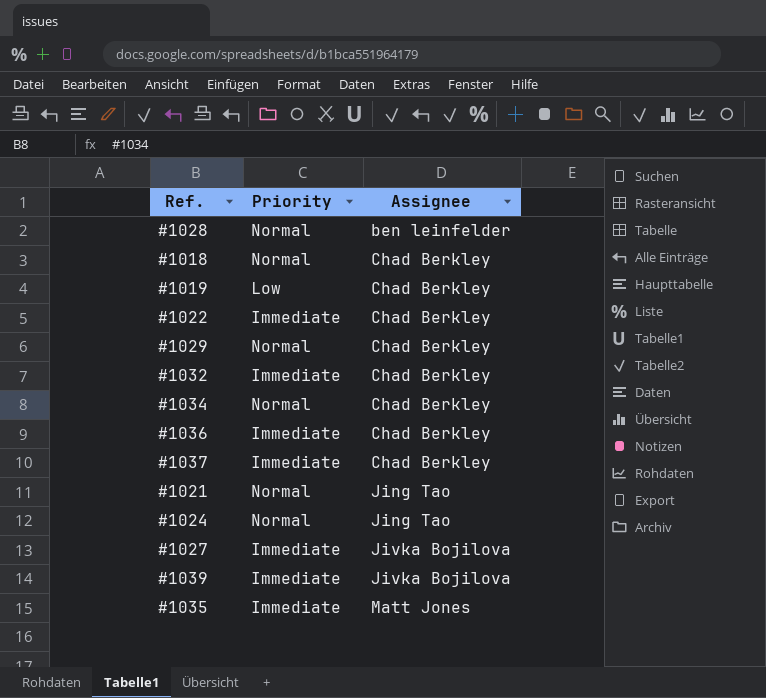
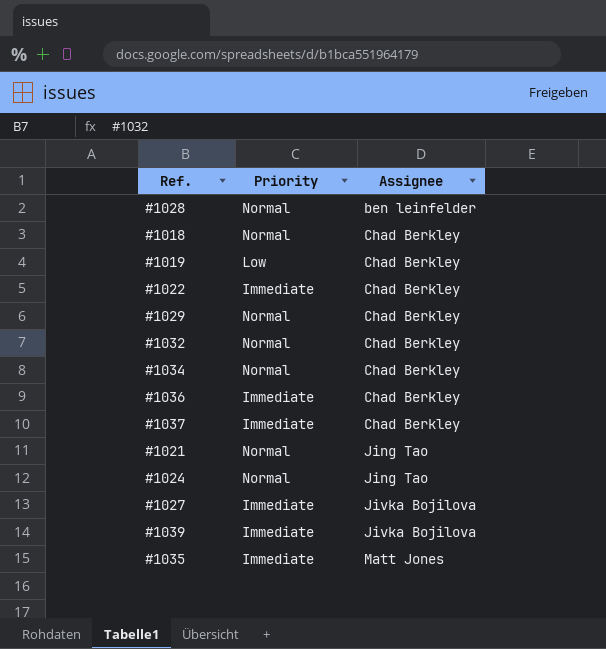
#1032 | Priority: Immediate -> Normal

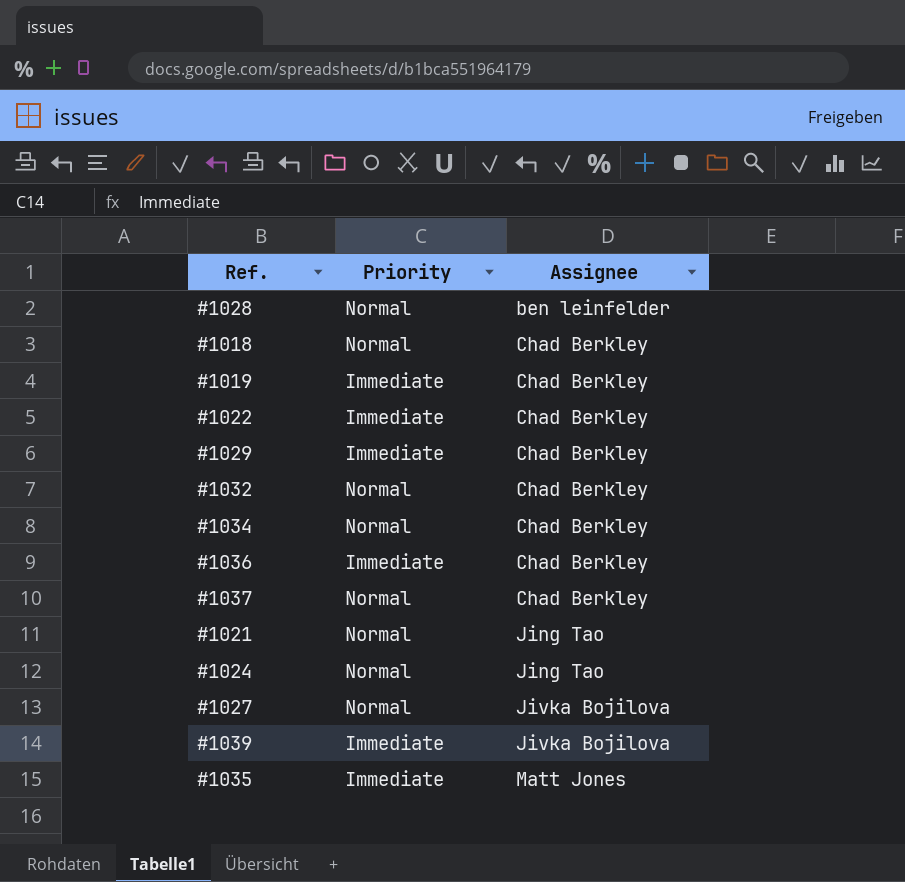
#1019 | Priority: Low -> Immediate
#1029 | Priority: Normal -> Immediate
#1037 | Priority: Immediate -> Normal
#1027 | Priority: Immediate -> Normal

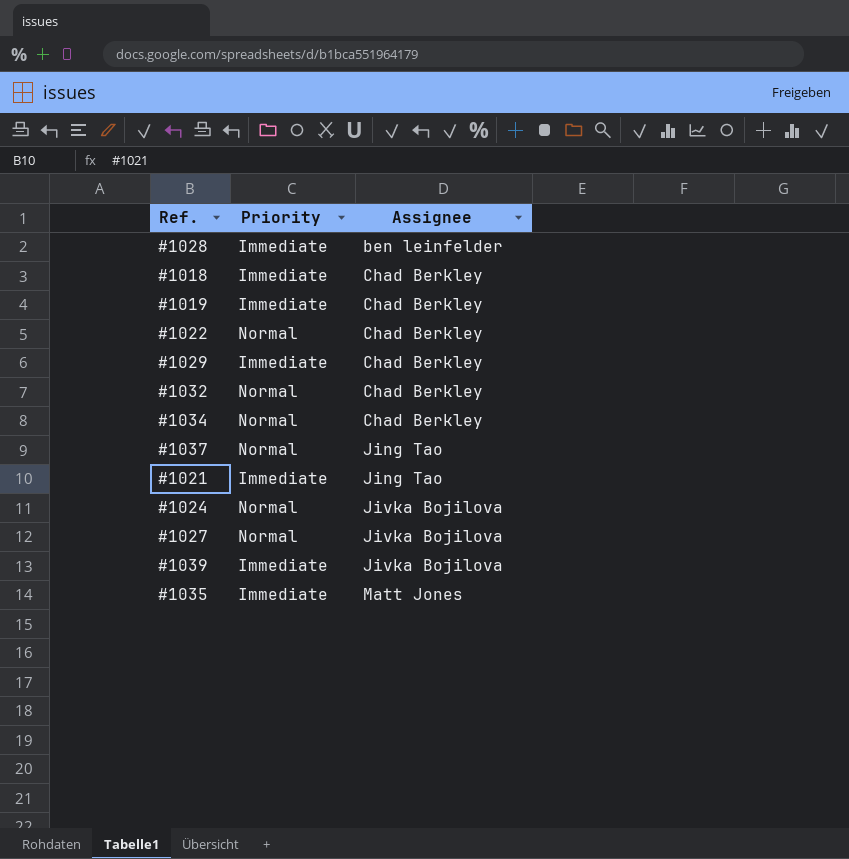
row #1036: Immediate | Chad Berkley -> none
#1028 | Priority: Normal -> Immediate
#1018 | Priority: Normal -> Immediate
#1022 | Priority: Immediate -> Normal
#1037 | Assignee: Chad Berkley -> Jing Tao
#1021 | Priority: Normal -> Immediate
#1024 | Assignee: Jing Tao -> Jivka Bojilova

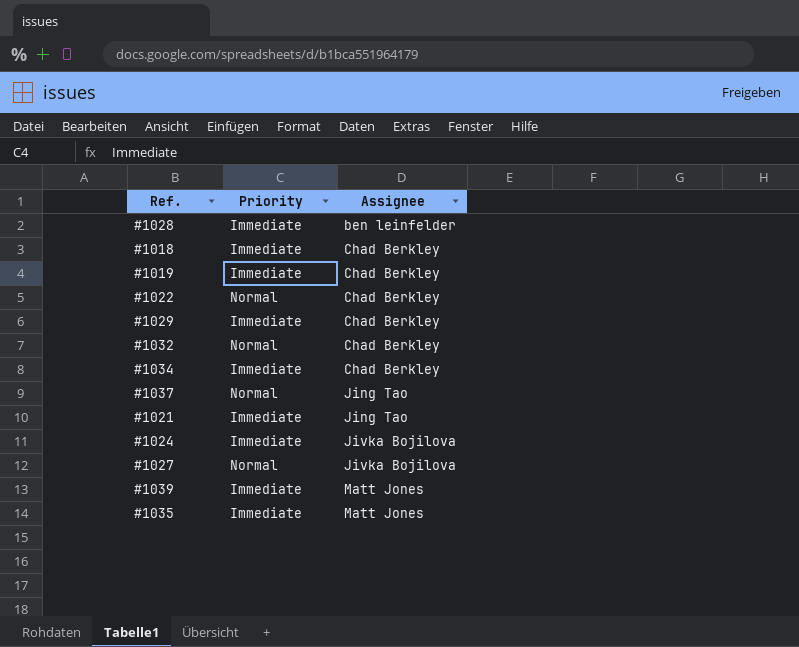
#1034 | Priority: Normal -> Immediate
#1024 | Priority: Normal -> Immediate
#1039 | Assignee: Jivka Bojilova -> Matt Jones

